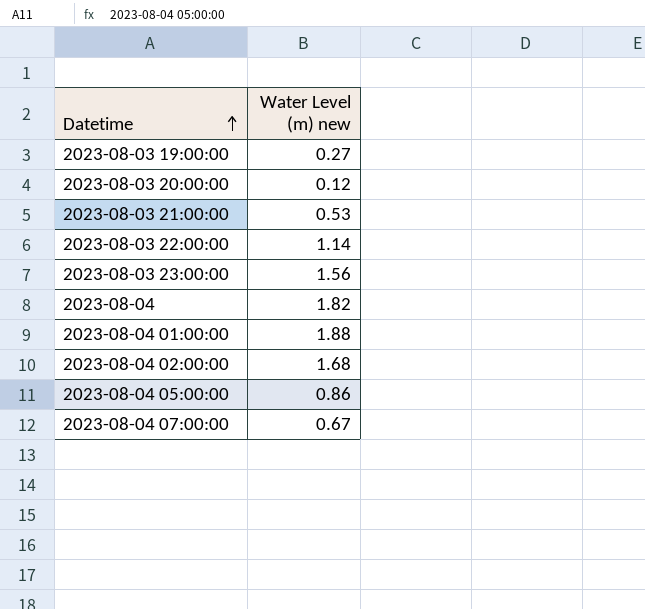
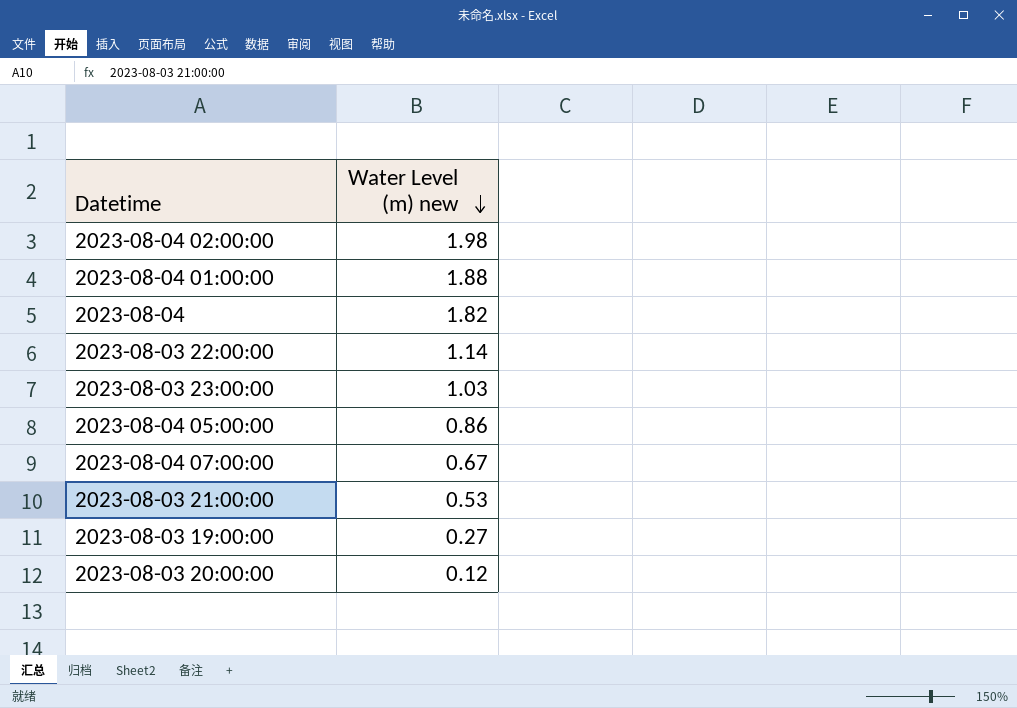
row order: Datetime ascending -> Water Level (m) new descending
2023-08-04 02:00:00 | Water Level (m) new: 1.68 -> 1.98
2023-08-03 23:00:00 | Water Level (m) new: 1.56 -> 1.03

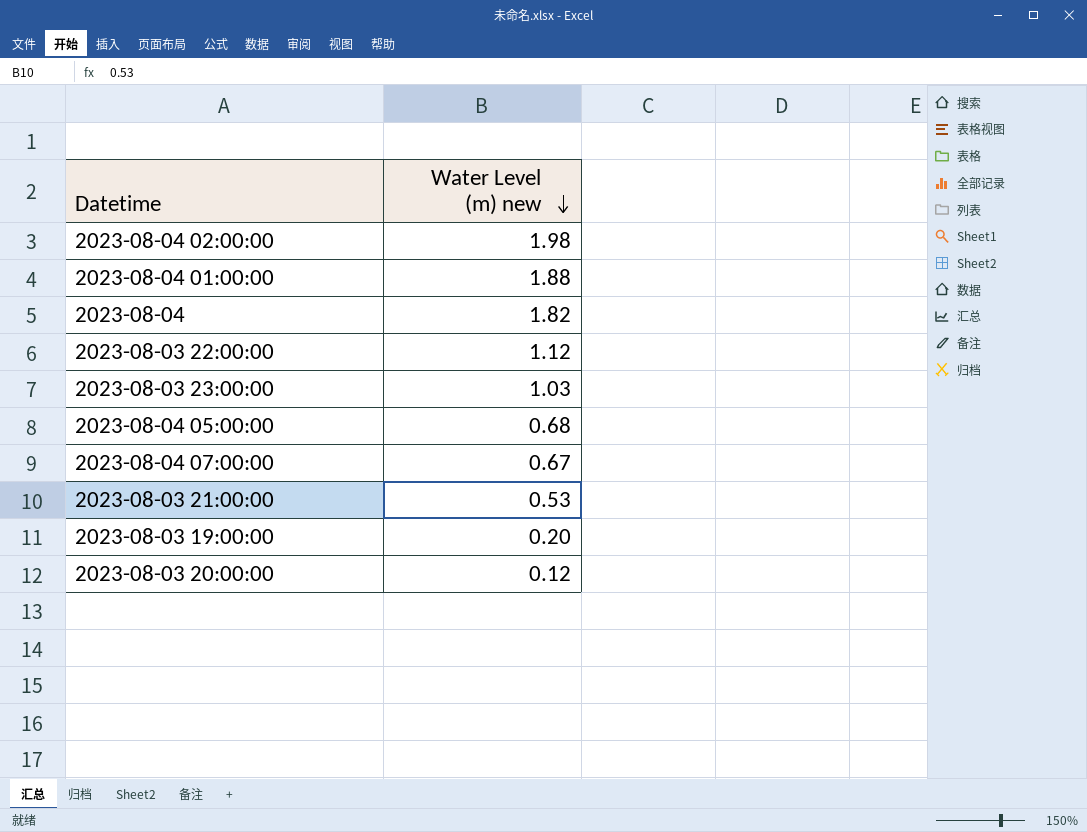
2023-08-03 22:00:00 | Water Level (m) new: 1.14 -> 1.12
2023-08-04 05:00:00 | Water Level (m) new: 0.86 -> 0.68
2023-08-03 19:00:00 | Water Level (m) new: 0.27 -> 0.20

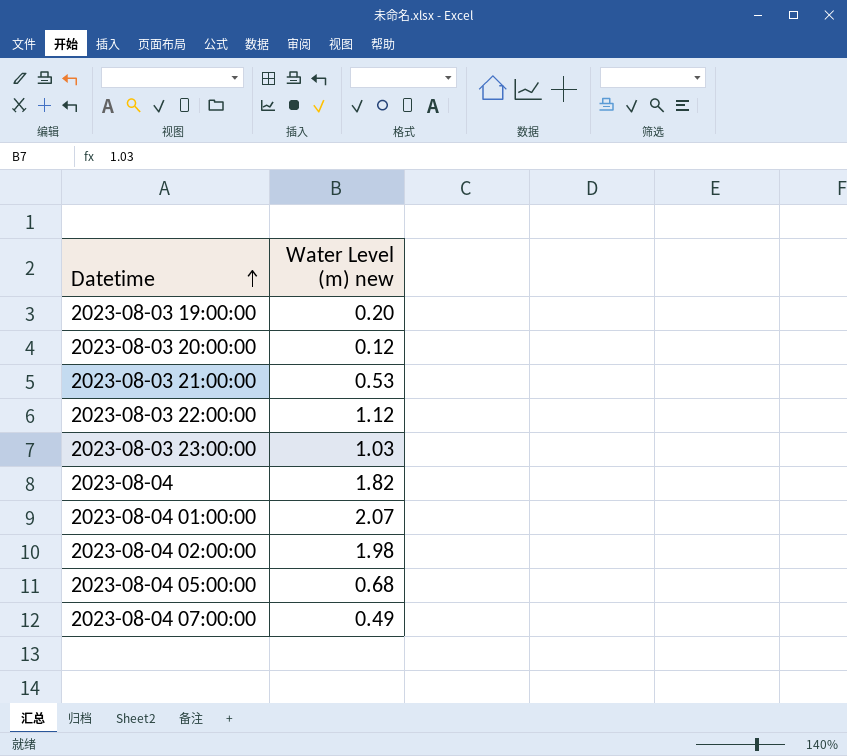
row order: Water Level (m) new descending -> Datetime ascending
2023-08-04 01:00:00 | Water Level (m) new: 1.88 -> 2.07
2023-08-04 07:00:00 | Water Level (m) new: 0.67 -> 0.49

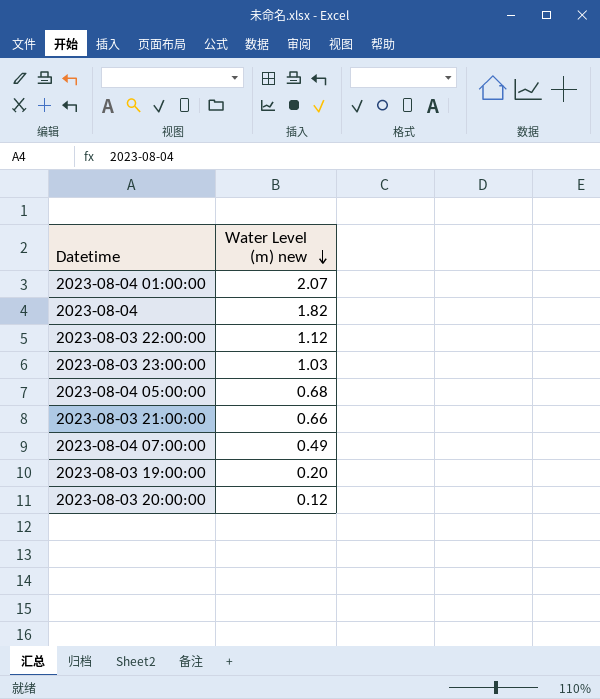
row order: Datetime ascending -> Water Level (m) new descending
row 2023-08-04 02:00:00: 1.98 -> none
2023-08-03 21:00:00 | Water Level (m) new: 0.53 -> 0.66

